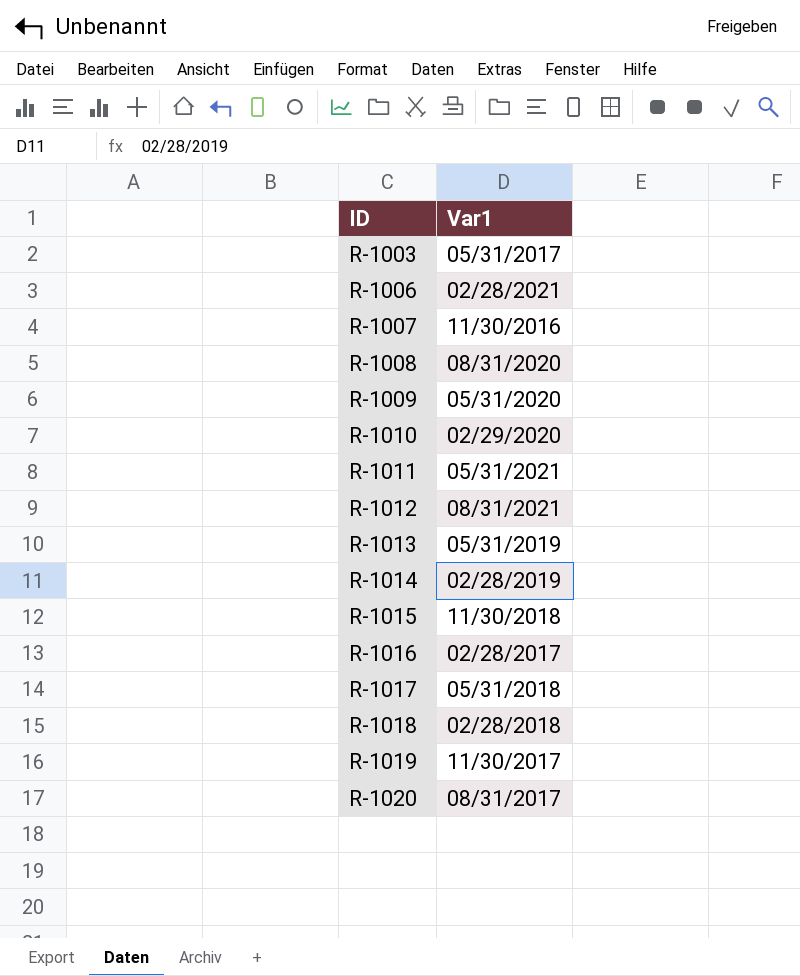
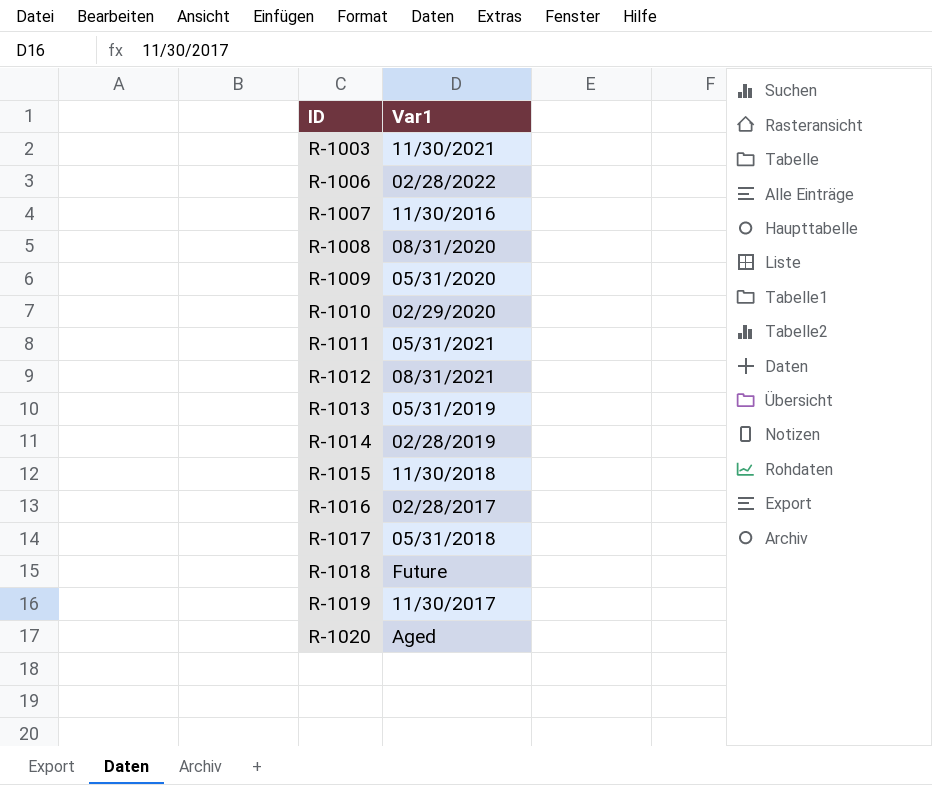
R-1003 | Var1: 05/31/2017 -> 11/30/2021
R-1006 | Var1: 02/28/2021 -> 02/28/2022
R-1018 | Var1: 02/28/2018 -> Future
R-1020 | Var1: 08/31/2017 -> Aged

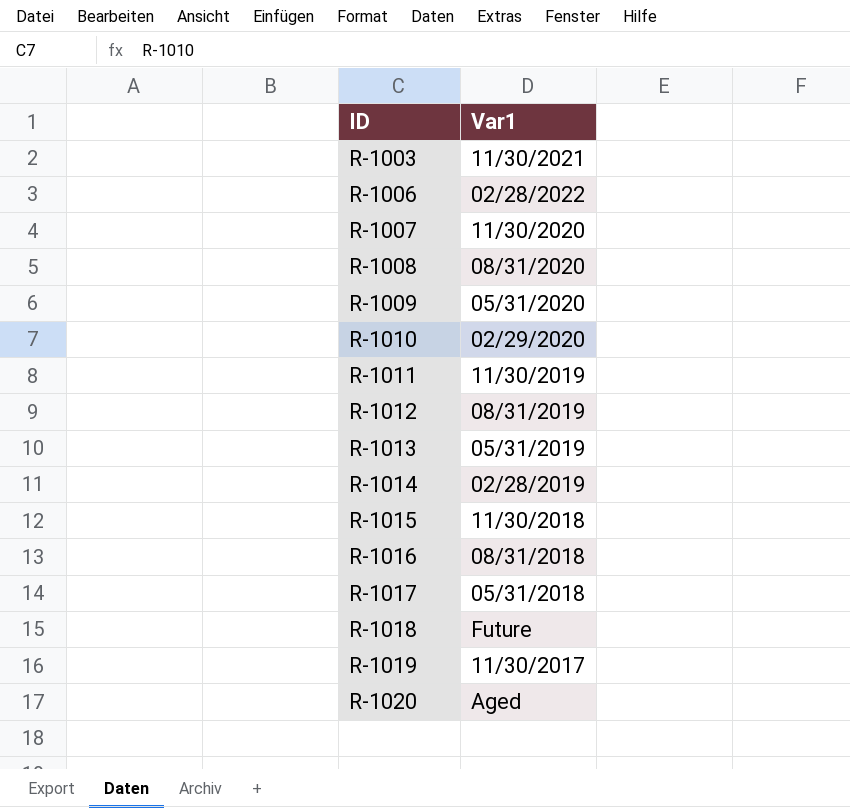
R-1007 | Var1: 11/30/2016 -> 11/30/2020
R-1011 | Var1: 05/31/2021 -> 11/30/2019
R-1012 | Var1: 08/31/2021 -> 08/31/2019
R-1016 | Var1: 02/28/2017 -> 08/31/2018

